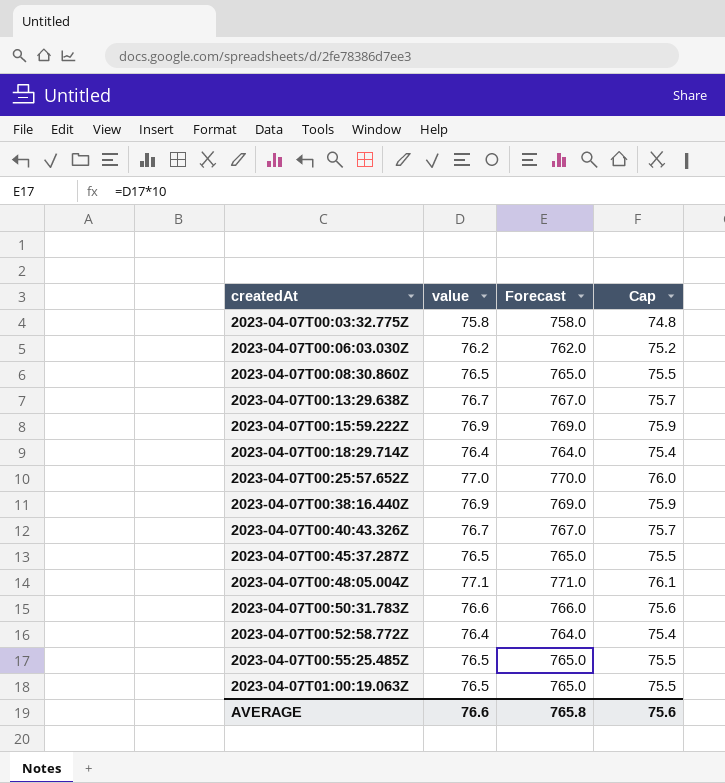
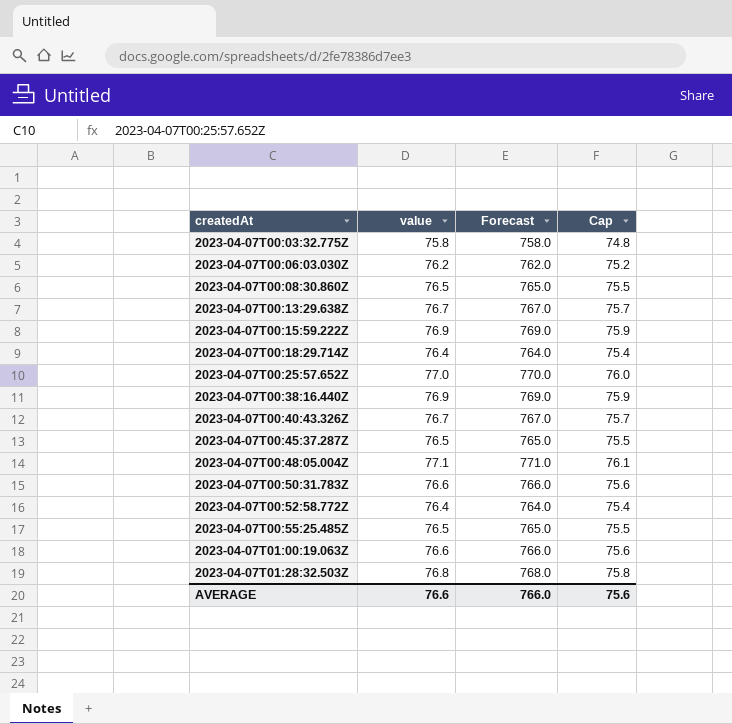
2023-04-07T01:00:19.063Z | value: 76.5 -> 76.6
2023-04-07T01:00:19.063Z | Forecast: 765.0 -> 766.0
2023-04-07T01:00:19.063Z | Cap: 75.5 -> 75.6
row 2023-04-07T01:28:32.503Z: none -> 76.8 | 768.0 | 75.8
AVERAGE | Forecast: 765.8 -> 766.0

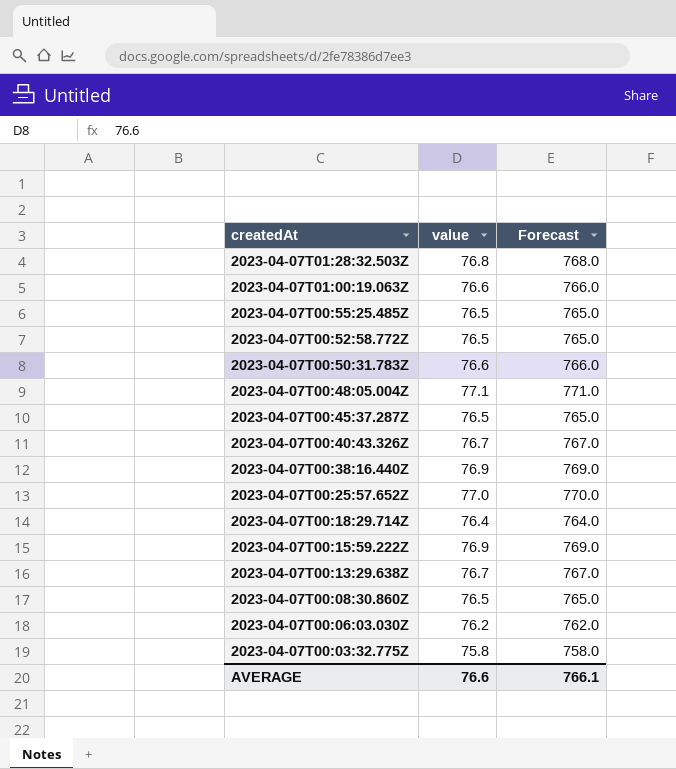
row order: createdAt ascending -> createdAt descending
column Cap | formula: [value] - 1 -> none
2023-04-07T00:52:58.772Z | value: 76.4 -> 76.5
2023-04-07T00:52:58.772Z | Forecast: 764.0 -> 765.0
AVERAGE | Forecast: 766.0 -> 766.1

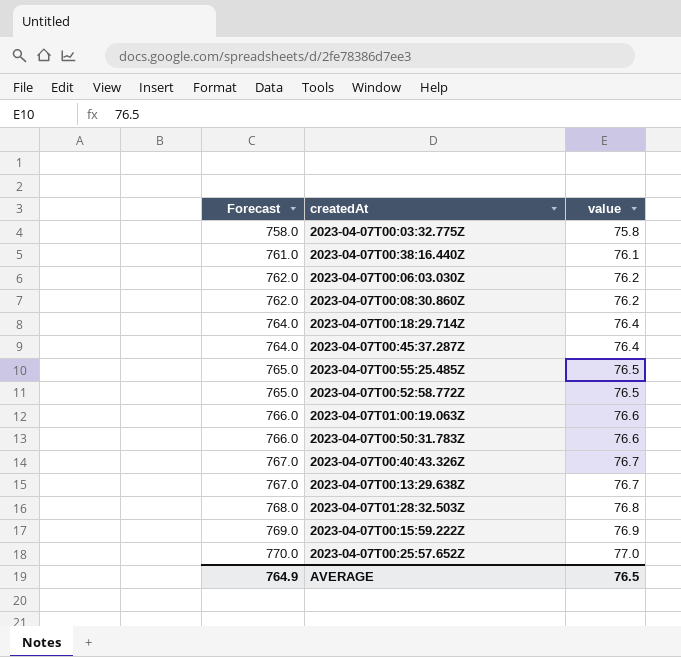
row order: createdAt descending -> Forecast ascending
column Forecast | position: 3 -> 1
row 2023-04-07T00:48:05.004Z: 77.1 | 771.0 -> none
2023-04-07T00:38:16.440Z | Forecast: 769.0 -> 761.0
2023-04-07T00:38:16.440Z | value: 76.9 -> 76.1
2023-04-07T00:08:30.860Z | Forecast: 765.0 -> 762.0
2023-04-07T00:08:30.860Z | value: 76.5 -> 76.2
2023-04-07T00:45:37.287Z | Forecast: 765.0 -> 764.0
2023-04-07T00:45:37.287Z | value: 76.5 -> 76.4
AVERAGE | Forecast: 766.1 -> 764.9
AVERAGE | value: 76.6 -> 76.5

